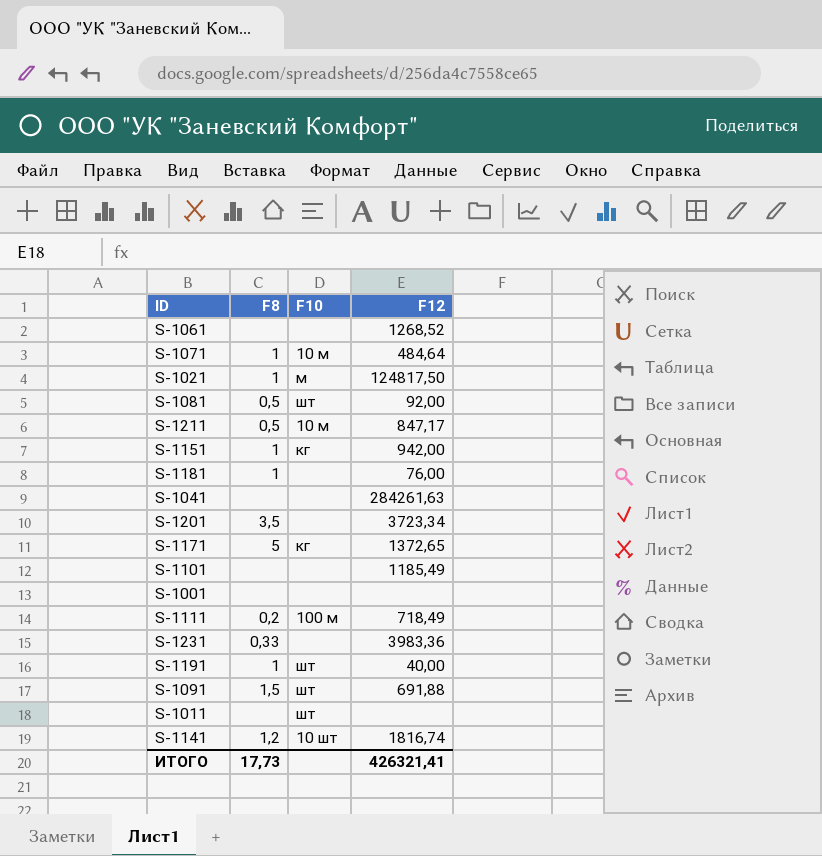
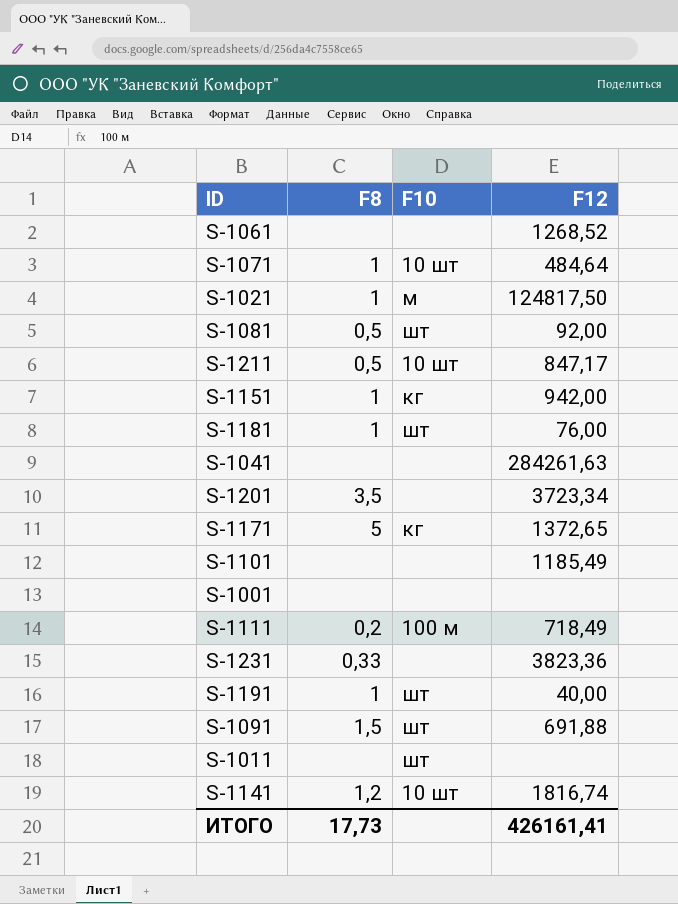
S-1071 | F10: 10 м -> 10 шт
S-1211 | F10: 10 м -> 10 шт
S-1181 | F10: none -> шт
S-1231 | F12: 3983,36 -> 3823,36
ИТОГО | F12: 426321,41 -> 426161,41

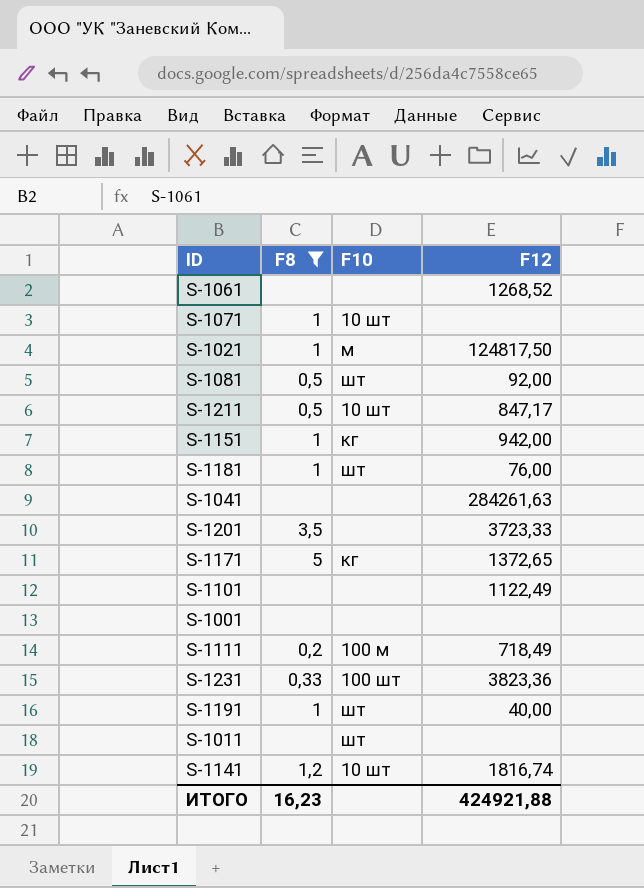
filter: none -> F8 != 1,5
S-1071 | F12: 484,64 -> none
S-1201 | F12: 3723,34 -> 3723,33
S-1101 | F12: 1185,49 -> 1122,49
S-1231 | F10: none -> 100 шт
ИТОГО | F8: 17,73 -> 16,23
ИТОГО | F12: 426161,41 -> 424921,88

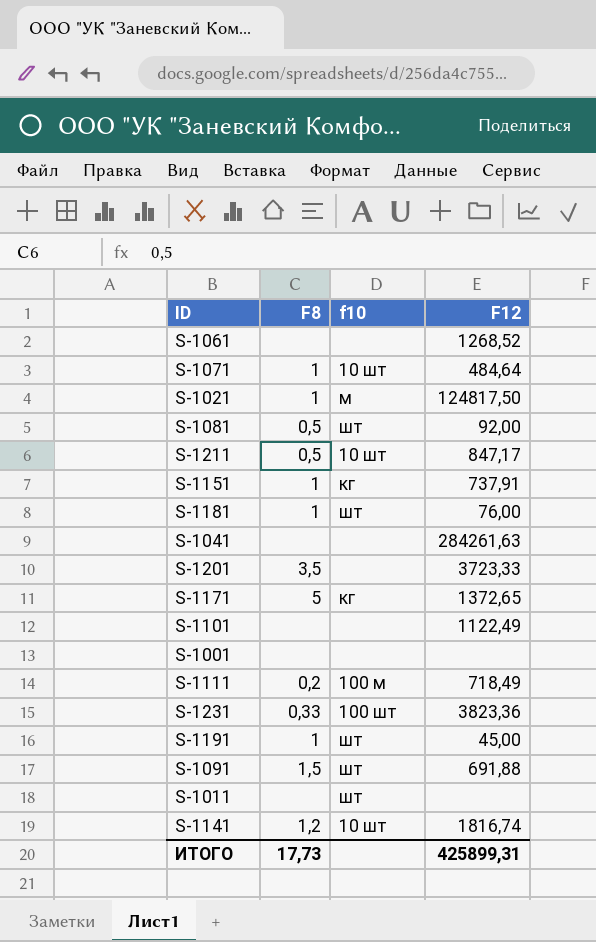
filter: F8 != 1,5 -> none
column name: F10 -> f10
S-1071 | F12: none -> 484,64
S-1151 | F12: 942,00 -> 737,91
S-1191 | F12: 40,00 -> 45,00
ИТОГО | F8: 16,23 -> 17,73
ИТОГО | F12: 424921,88 -> 425899,31

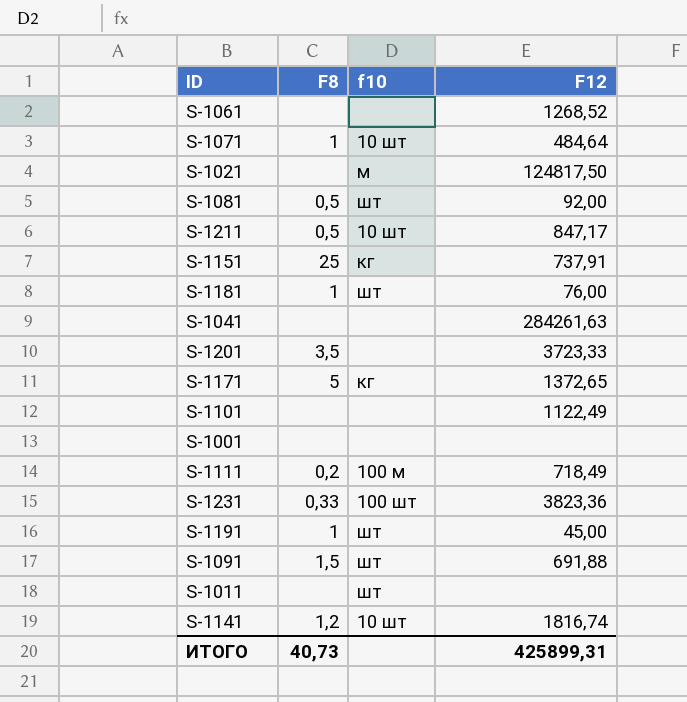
S-1021 | F8: 1 -> none
S-1151 | F8: 1 -> 25
ИТОГО | F8: 17,73 -> 40,73

